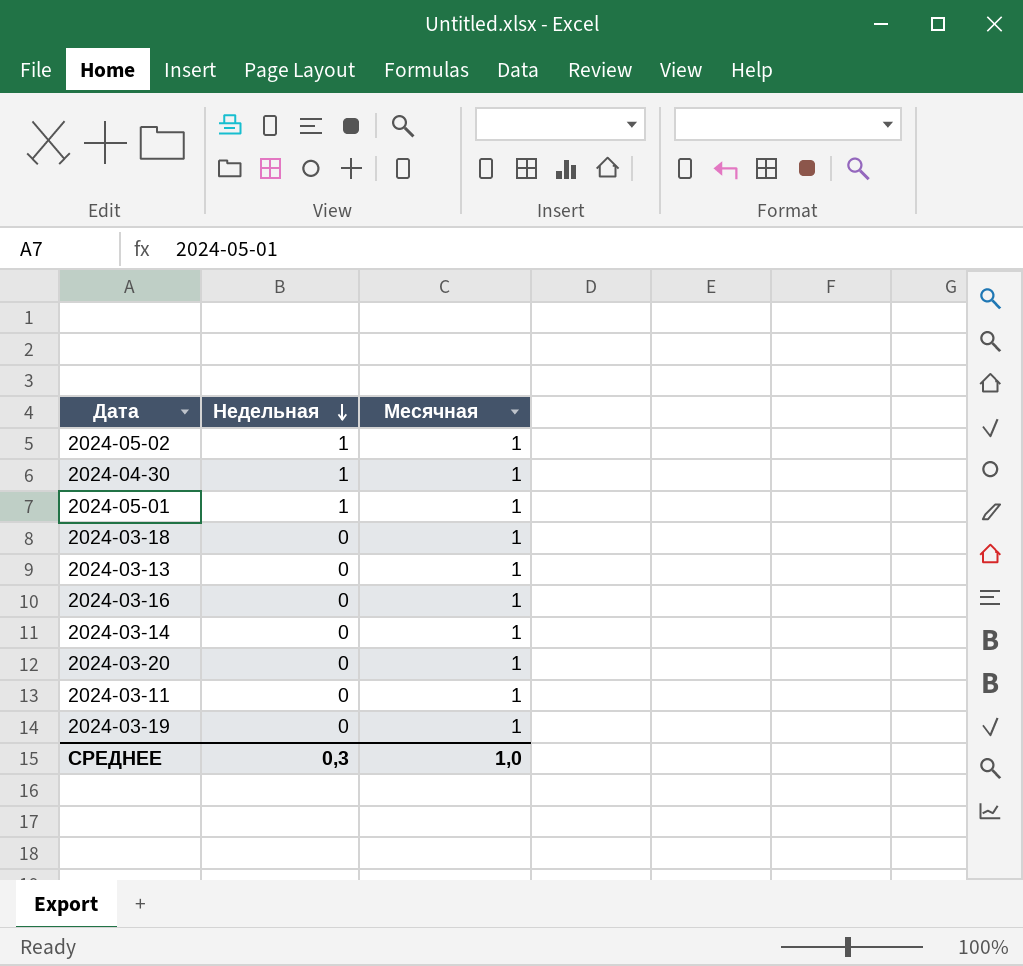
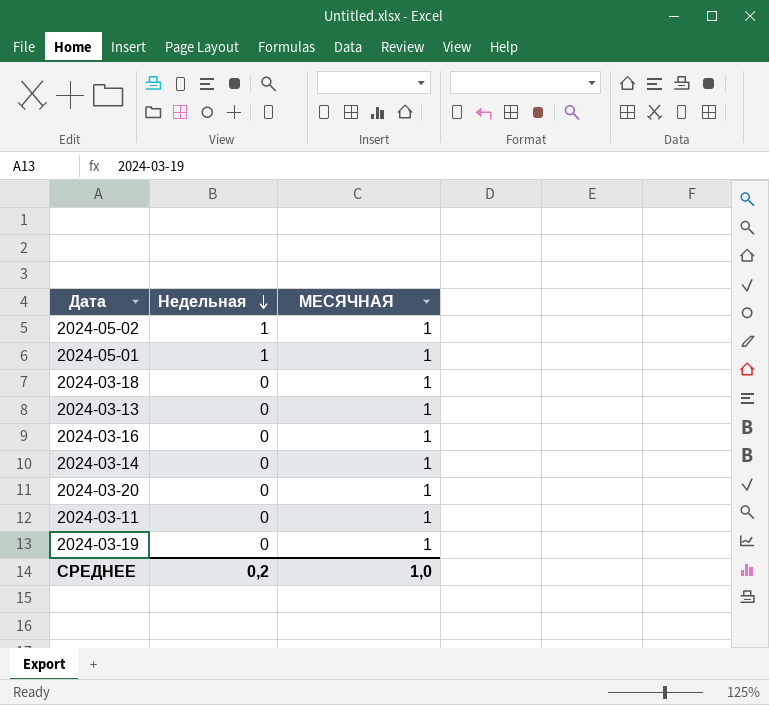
column name: Месячная -> МЕСЯЧНАЯ
row 2024-04-30: 1 | 1 -> none
СРЕДНЕЕ | Недельная: 0,3 -> 0,2

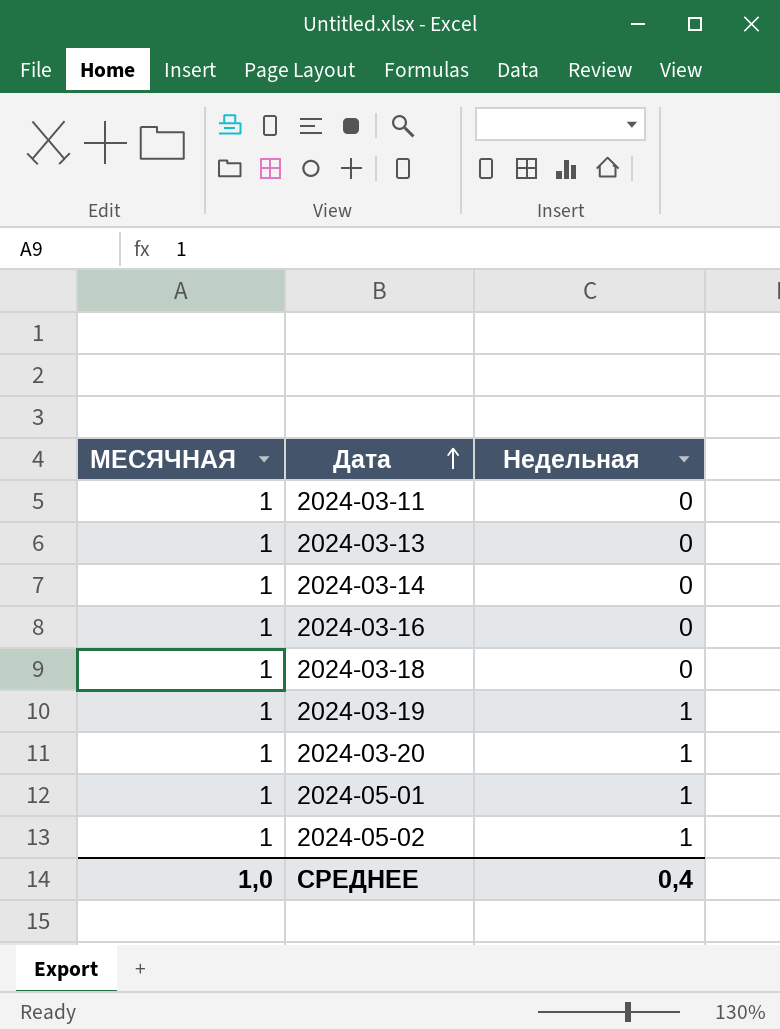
row order: Недельная descending -> Дата ascending
column МЕСЯЧНАЯ | position: 3 -> 1
2024-03-19 | Недельная: 0 -> 1
2024-03-20 | Недельная: 0 -> 1
СРЕДНЕЕ | Недельная: 0,2 -> 0,4

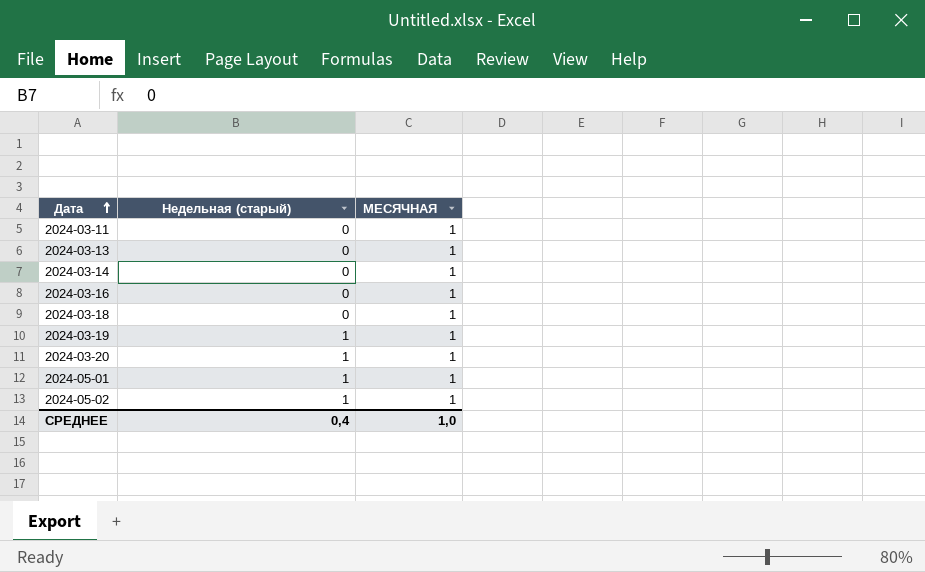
column name: Недельная -> Недельная (старый)
column МЕСЯЧНАЯ | position: 1 -> 3

